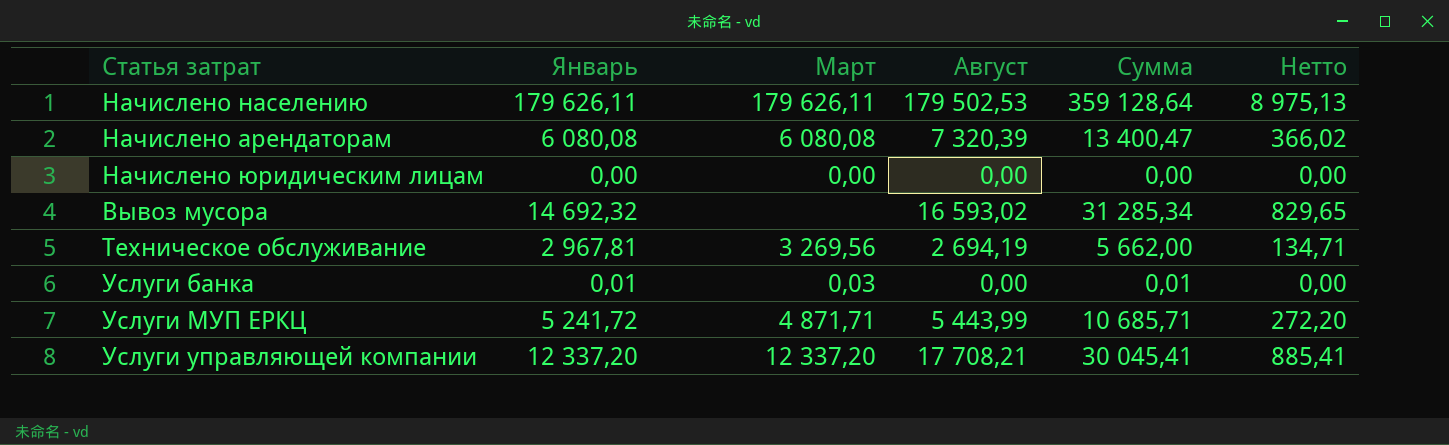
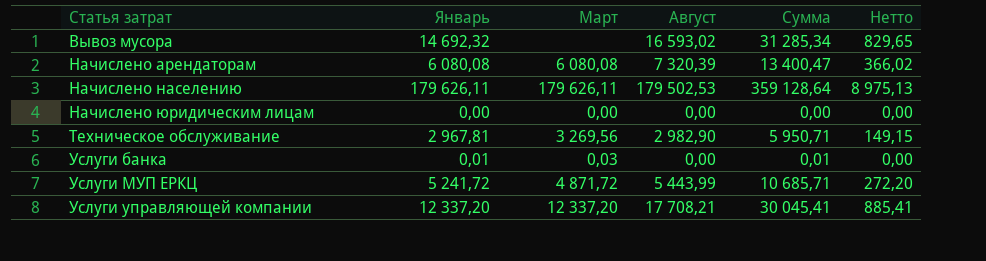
row order: none -> Статья затрат ascending
Техническое обслуживание | Август: 2 694,19 -> 2 982,90
Техническое обслуживание | Сумма: 5 662,00 -> 5 950,71
Техническое обслуживание | Нетто: 134,71 -> 149,15
Услуги МУП ЕРКЦ | Март: 4 871,71 -> 4 871,72

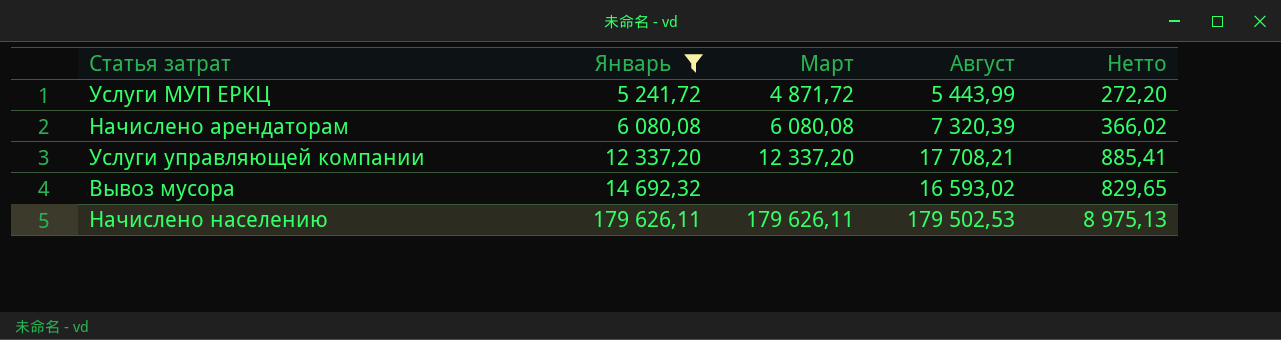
filter: none -> Январь >= 5 241,72
row order: Статья затрат ascending -> Январь ascending
column Сумма | formula: [Январь] + [Август] -> none

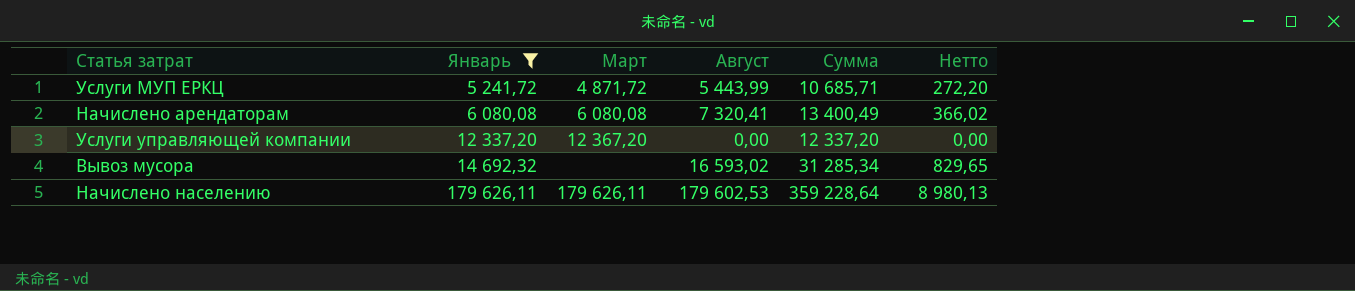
column Сумма | formula: none -> [Январь] + [Август]
Начислено арендаторам | Август: 7 320,39 -> 7 320,41
Услуги управляющей компании | Март: 12 337,20 -> 12 367,20
Услуги управляющей компании | Август: 17 708,21 -> 0,00
Услуги управляющей компании | Нетто: 885,41 -> 0,00
Начислено населению | Август: 179 502,53 -> 179 602,53
Начислено населению | Нетто: 8 975,13 -> 8 980,13

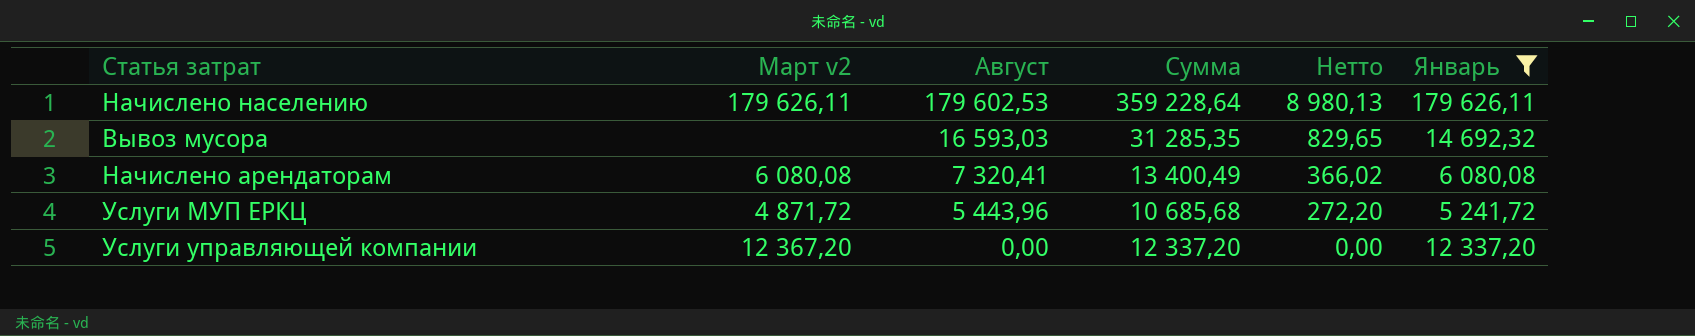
row order: Январь ascending -> Август descending
column name: Март -> Март v2
column Январь | position: 2 -> 6
Вывоз мусора | Август: 16 593,02 -> 16 593,03
Вывоз мусора | Сумма: 31 285,34 -> 31 285,35
Услуги МУП ЕРКЦ | Август: 5 443,99 -> 5 443,96
Услуги МУП ЕРКЦ | Сумма: 10 685,71 -> 10 685,68

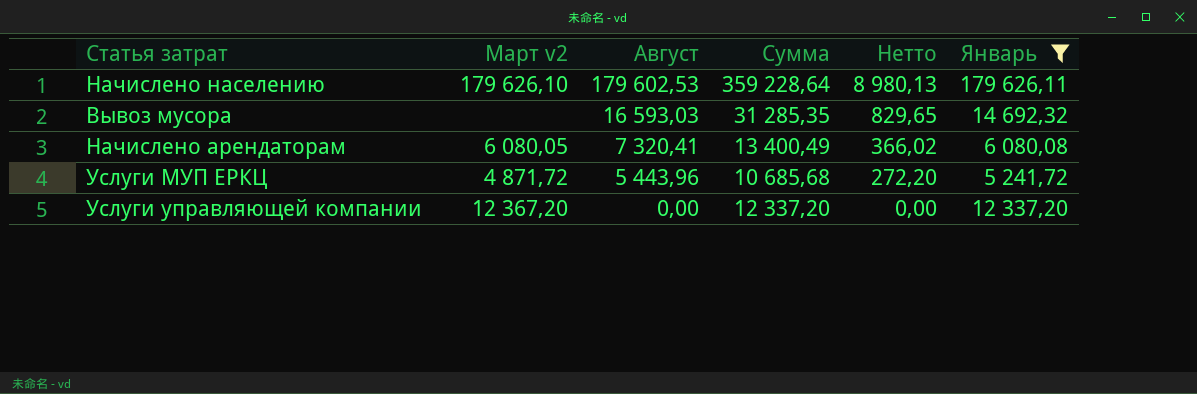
Начислено населению | Март v2: 179 626,11 -> 179 626,10
Начислено арендаторам | Март v2: 6 080,08 -> 6 080,05

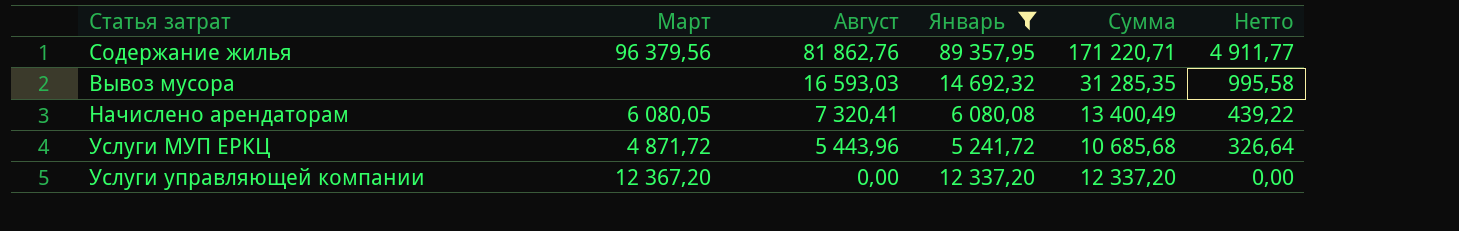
column name: Март v2 -> Март
column Январь | position: 6 -> 4
column Нетто | formula: [Август] * 0,05 -> [Август] * 0,06
row Начислено населению: 179 626,10 | 179 602,53 | 359 228,64 | 8 980,13 | 179 626,11 -> none
row Содержание жилья: none -> 96 379,56 | 81 862,76 | 89 357,95 | 171 220,71 | 4 911,77

